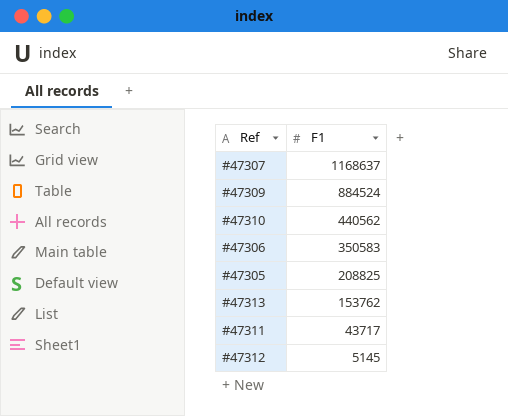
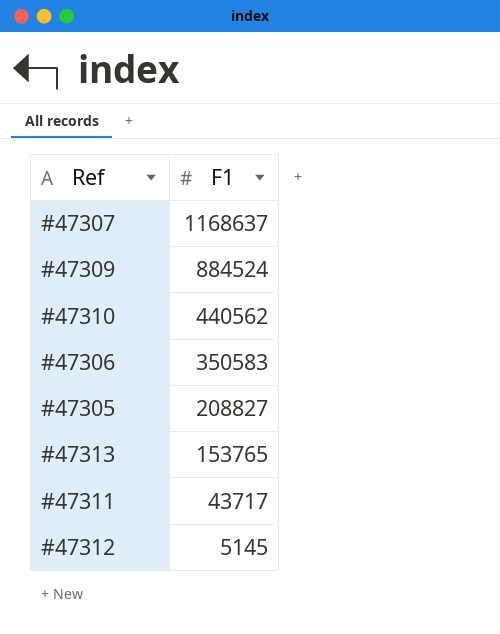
#47305 | F1: 208825 -> 208827
#47313 | F1: 153762 -> 153765

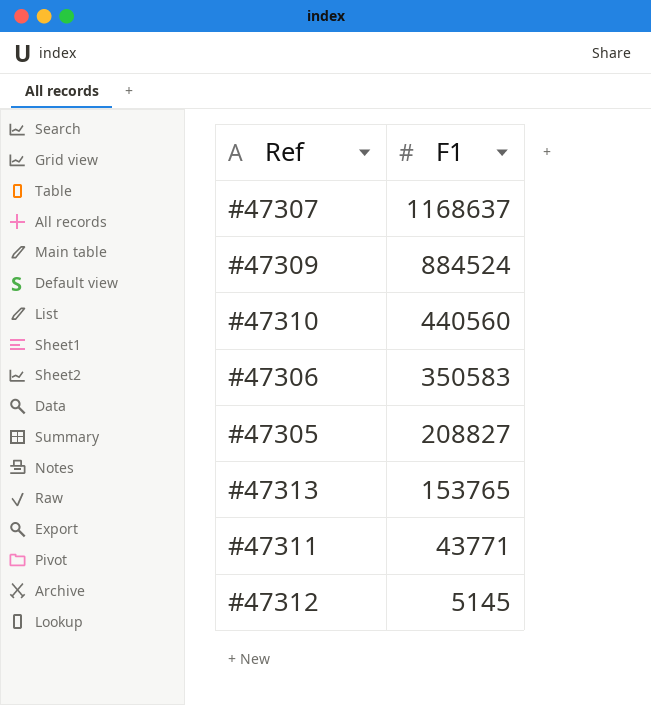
#47310 | F1: 440562 -> 440560
#47311 | F1: 43717 -> 43771

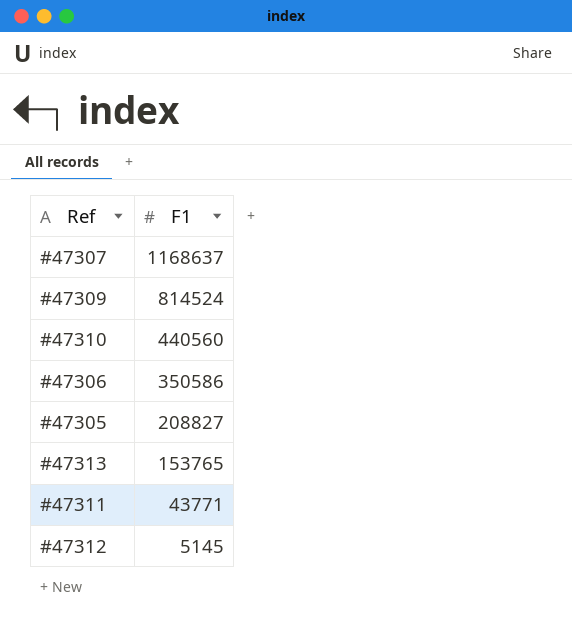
#47309 | F1: 884524 -> 814524
#47306 | F1: 350583 -> 350586

